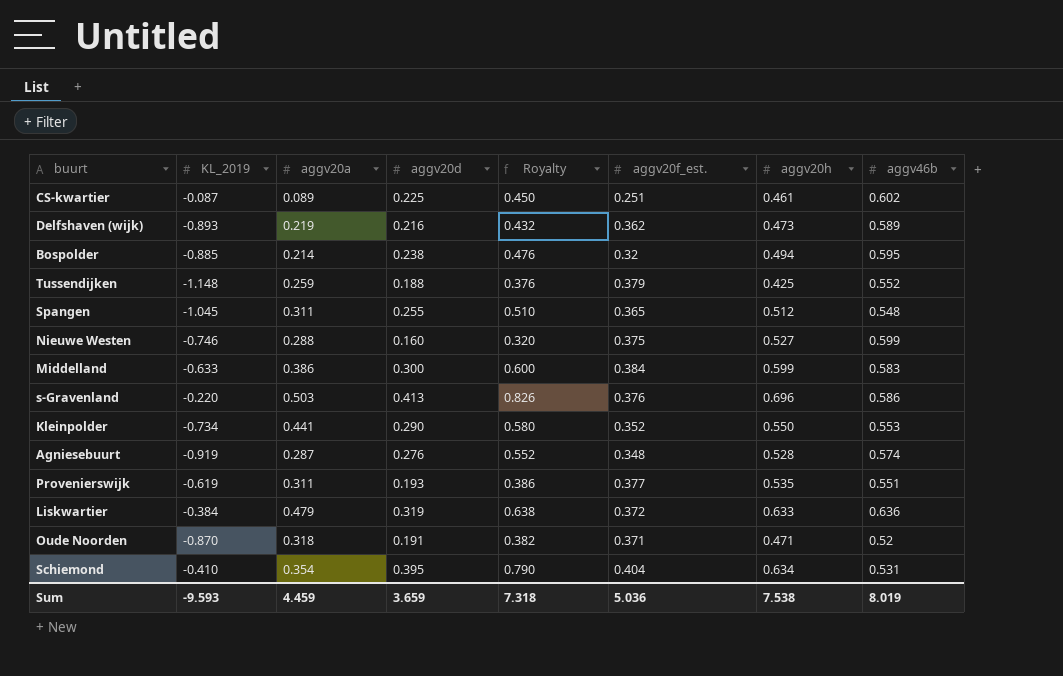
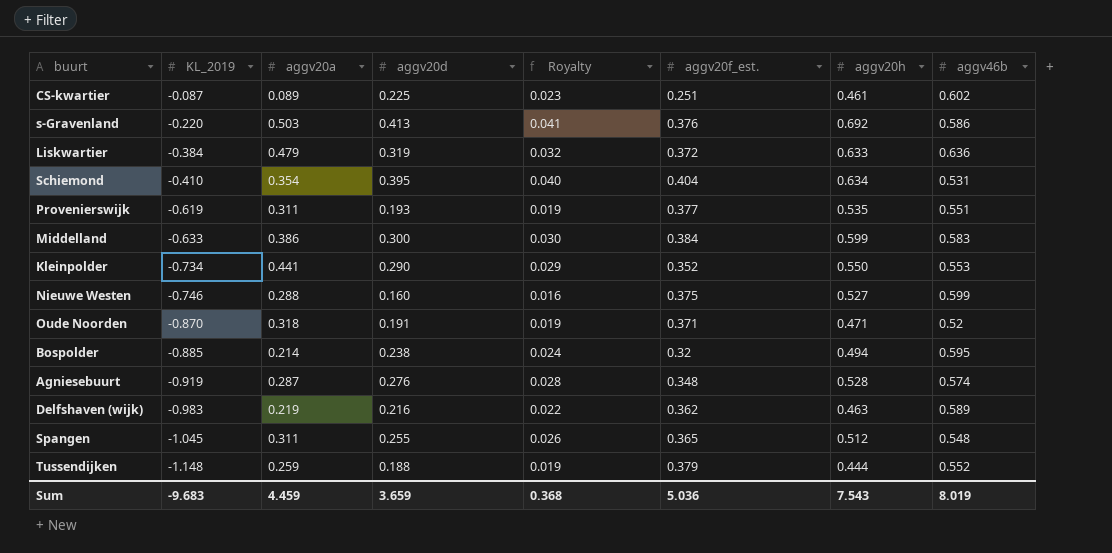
row order: none -> KL_2019 descending
column Royalty | formula: [aggv20d] * 2 -> [aggv20d] * 0.1
s-Gravenland | aggv20h: 0.696 -> 0.692
Delfshaven (wijk) | KL_2019: -0.893 -> -0.983
Delfshaven (wijk) | aggv20h: 0.473 -> 0.463
Tussendijken | aggv20h: 0.425 -> 0.444
Sum | KL_2019: -9.593 -> -9.683
Sum | Royalty: 7.318 -> 0.368
Sum | aggv20h: 7.538 -> 7.543

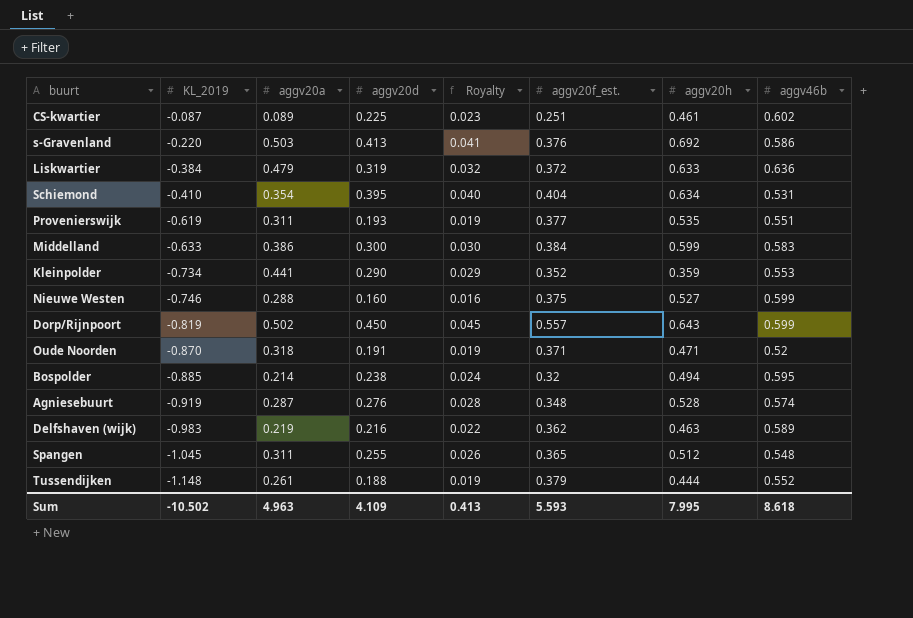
Kleinpolder | aggv20h: 0.550 -> 0.359
row Dorp/Rijnpoort: none -> -0.819 | 0.502 | 0.450 | 0.045 | 0.557 | 0.643 | 0.599
Tussendijken | aggv20a: 0.259 -> 0.261
Sum | KL_2019: -9.683 -> -10.502
Sum | aggv20a: 4.459 -> 4.963
Sum | aggv20d: 3.659 -> 4.109
Sum | Royalty: 0.368 -> 0.413
Sum | aggv20f_est.: 5.036 -> 5.593
Sum | aggv20h: 7.543 -> 7.995
Sum | aggv46b: 8.019 -> 8.618

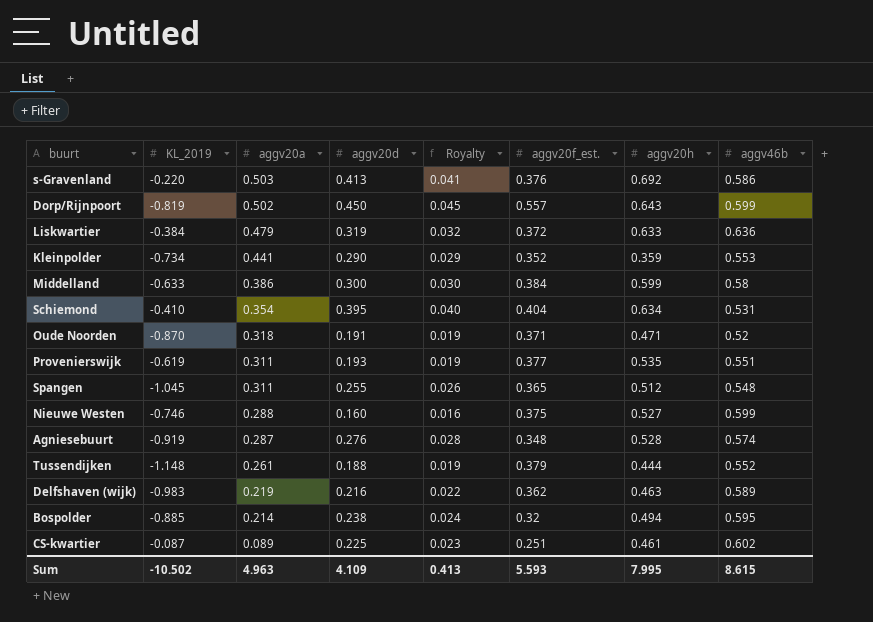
row order: KL_2019 descending -> aggv20a descending
Middelland | aggv46b: 0.583 -> 0.58
Sum | aggv46b: 8.618 -> 8.615

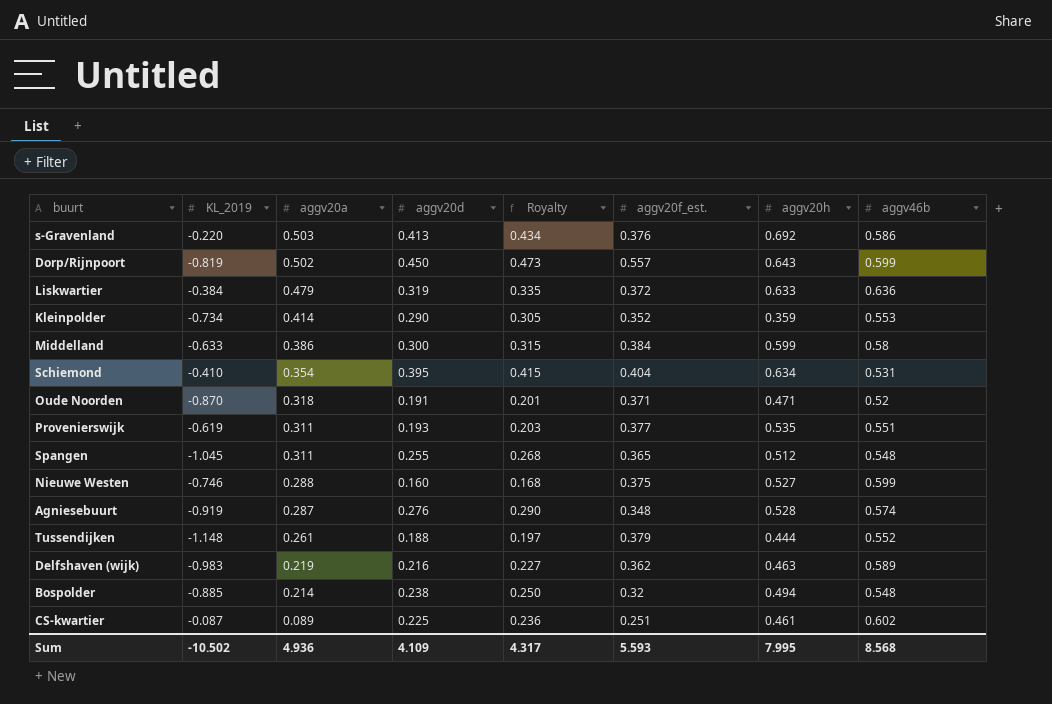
column Royalty | formula: [aggv20d] * 0.1 -> [aggv20d] * 1.05
Kleinpolder | aggv20a: 0.441 -> 0.414
Bospolder | aggv46b: 0.595 -> 0.548
Sum | aggv20a: 4.963 -> 4.936
Sum | Royalty: 0.413 -> 4.317
Sum | aggv46b: 8.615 -> 8.568

